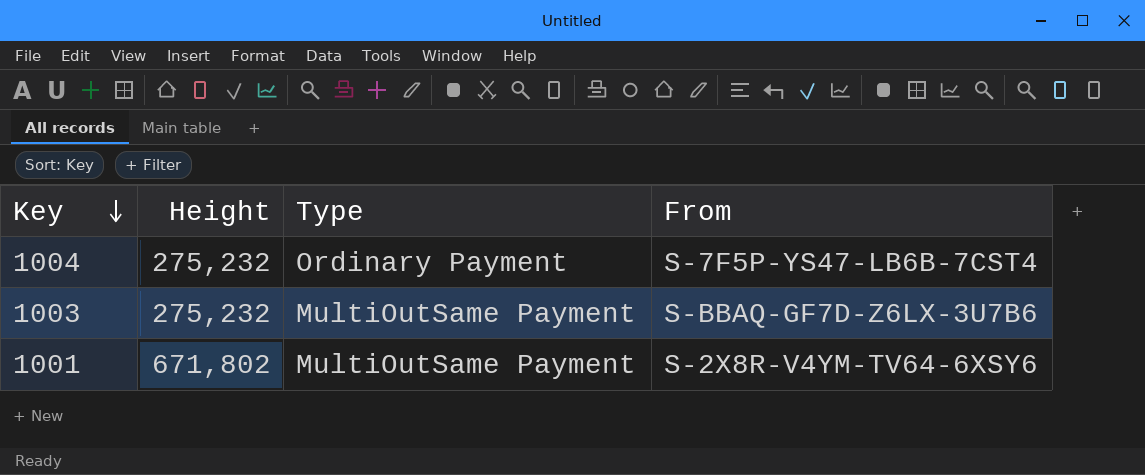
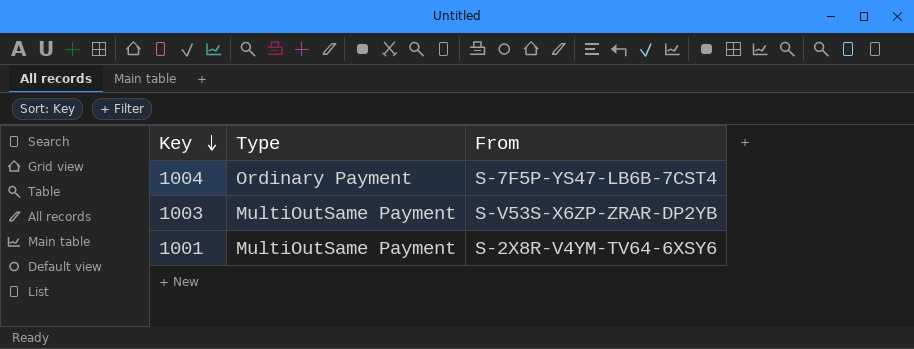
column Height | position: 2 -> none
1003 | From: S-BBAQ-GF7D-Z6LX-3U7B6 -> S-V53S-X6ZP-ZRAR-DP2YB

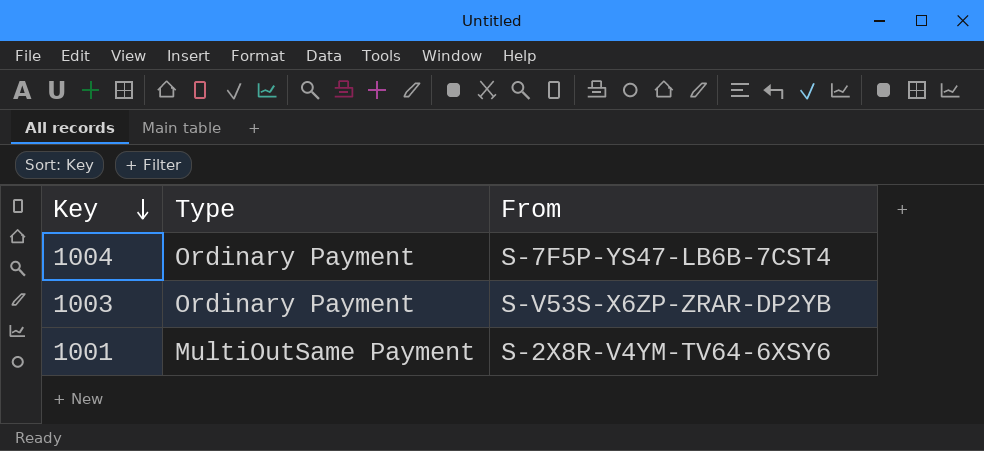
1003 | Type: MultiOutSame Payment -> Ordinary Payment

